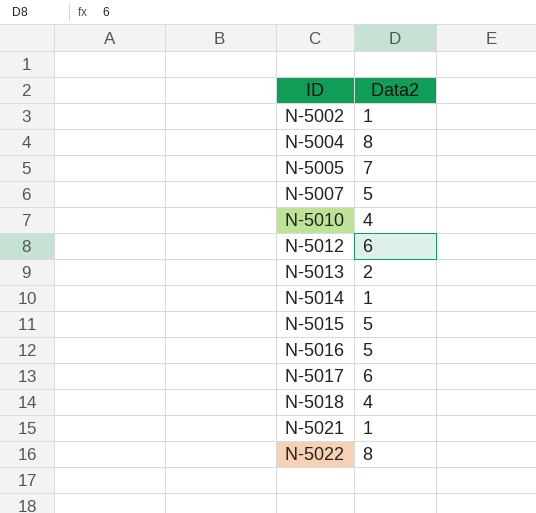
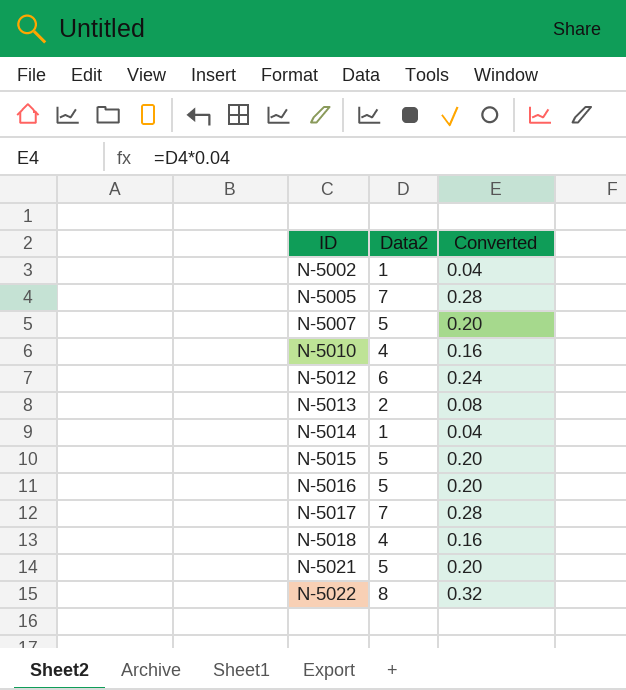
column Converted | formula: none -> [Data2] * 0.04
row N-5004: 8 -> none
N-5017 | Data2: 6 -> 7
N-5021 | Data2: 1 -> 5

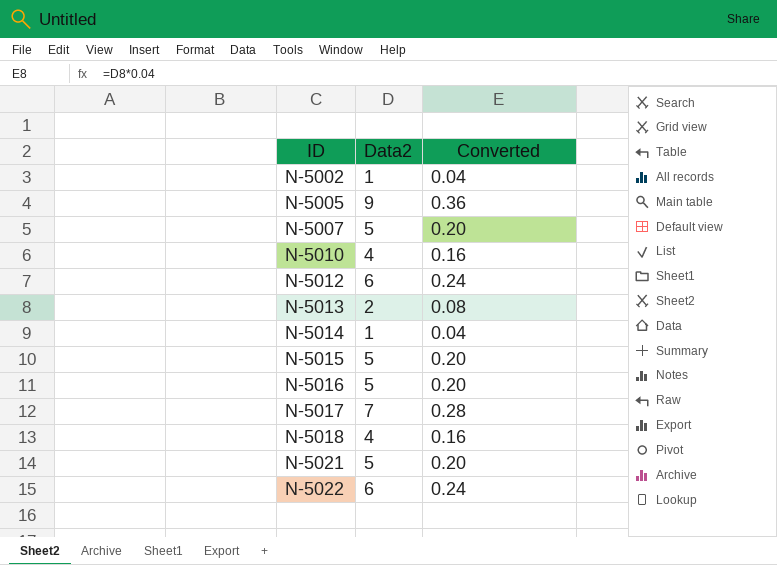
N-5005 | Data2: 7 -> 9
N-5005 | Converted: 0.28 -> 0.36
N-5022 | Data2: 8 -> 6
N-5022 | Converted: 0.32 -> 0.24

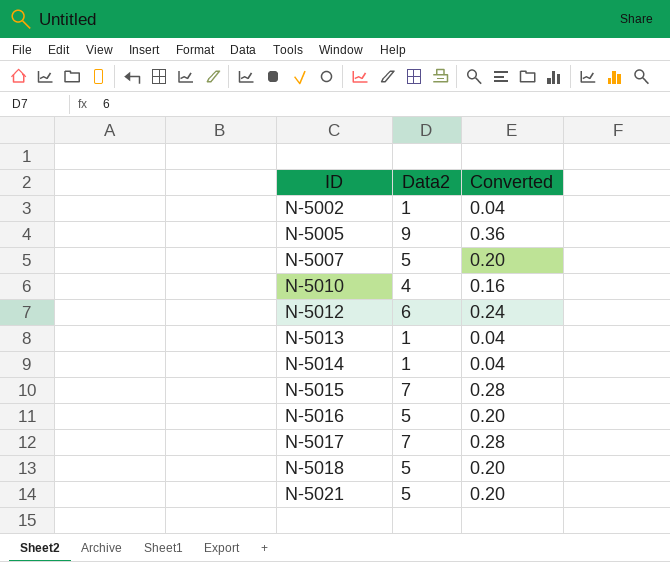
row N-5022: 6 | 0.24 -> none
N-5013 | Data2: 2 -> 1
N-5013 | Converted: 0.08 -> 0.04
N-5015 | Data2: 5 -> 7
N-5015 | Converted: 0.20 -> 0.28
N-5018 | Data2: 4 -> 5
N-5018 | Converted: 0.16 -> 0.20

